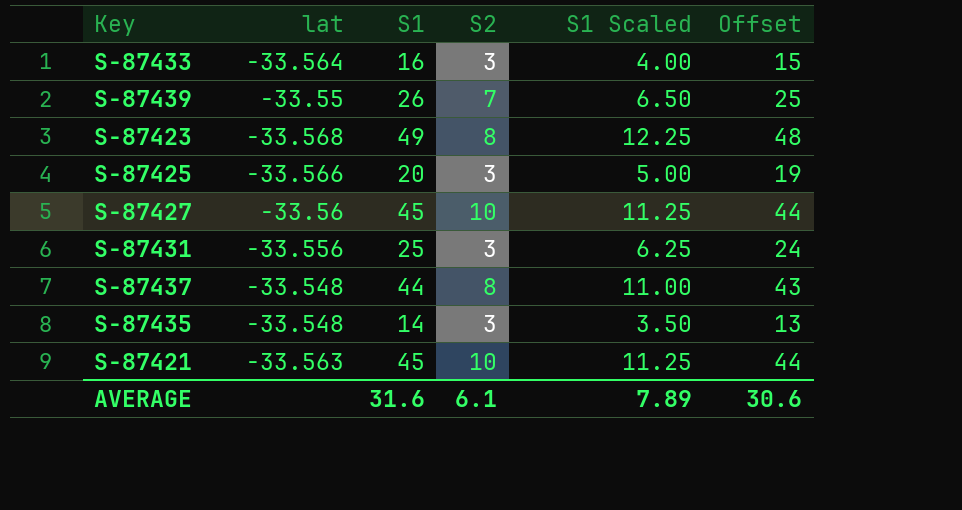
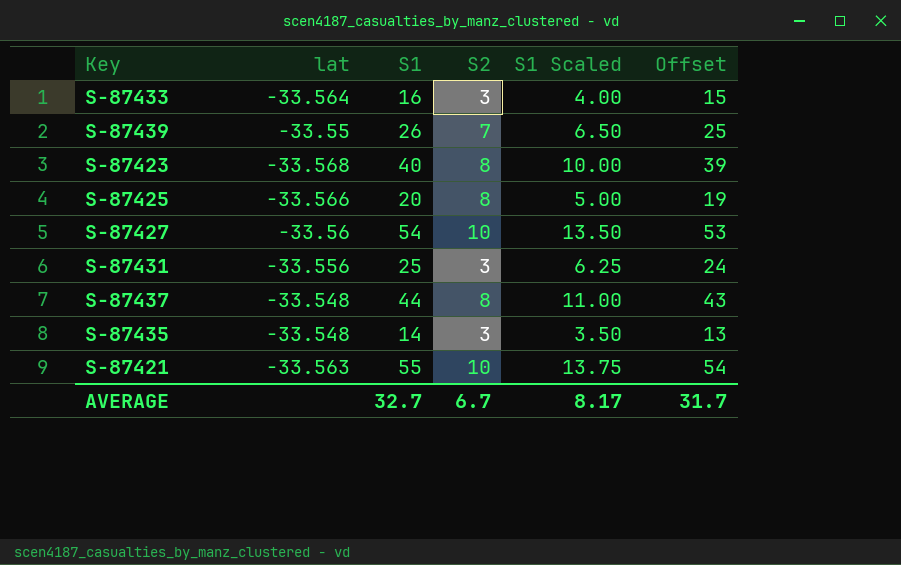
S-87423 | S1: 49 -> 40
S-87423 | S1 Scaled: 12.25 -> 10.00
S-87423 | Offset: 48 -> 39
S-87425 | S2: 3 -> 8
S-87427 | S1: 45 -> 54
S-87427 | S1 Scaled: 11.25 -> 13.50
S-87427 | Offset: 44 -> 53
S-87421 | S1: 45 -> 55
S-87421 | S1 Scaled: 11.25 -> 13.75
S-87421 | Offset: 44 -> 54
AVERAGE | S1: 31.6 -> 32.7
AVERAGE | S2: 6.1 -> 6.7
AVERAGE | S1 Scaled: 7.89 -> 8.17
AVERAGE | Offset: 30.6 -> 31.7

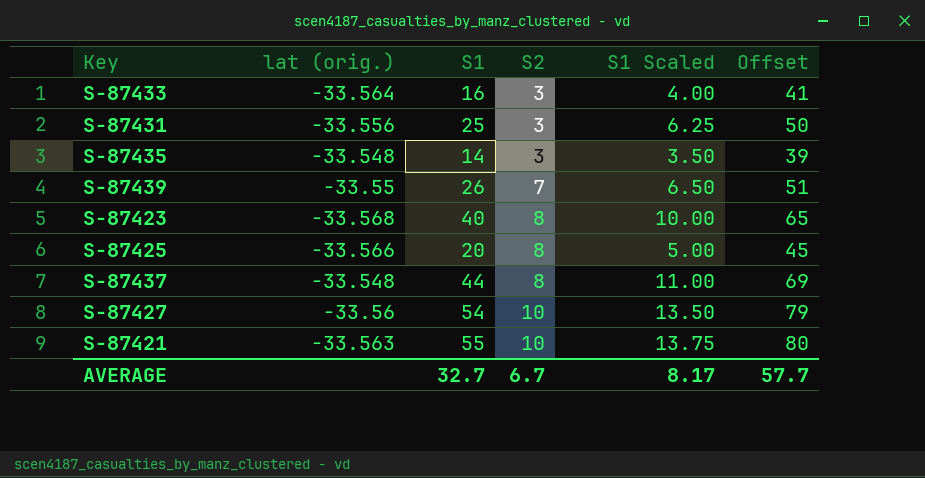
row order: none -> S2 ascending
column name: lat -> lat (orig.)
column Offset | formula: [S1] - 1 -> [S1] + 25
AVERAGE | Offset: 31.7 -> 57.7

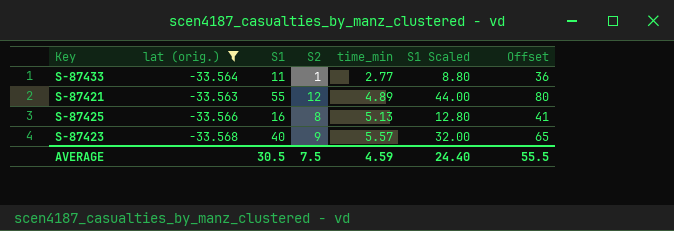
filter: none -> lat (orig.) <= -33.563
row order: S2 ascending -> time_min ascending
column time_min | position: none -> 5
column S1 Scaled | formula: [S1] * 0.25 -> [S1] * 0.8
S-87433 | S1: 16 -> 11
S-87433 | S2: 3 -> 1
S-87433 | Offset: 41 -> 36
S-87421 | S2: 10 -> 12
S-87425 | S1: 20 -> 16
S-87425 | Offset: 45 -> 41
S-87423 | S2: 8 -> 9
AVERAGE | S1: 32.7 -> 30.5
AVERAGE | S2: 6.7 -> 7.5
AVERAGE | S1 Scaled: 8.17 -> 24.40
AVERAGE | Offset: 57.7 -> 55.5

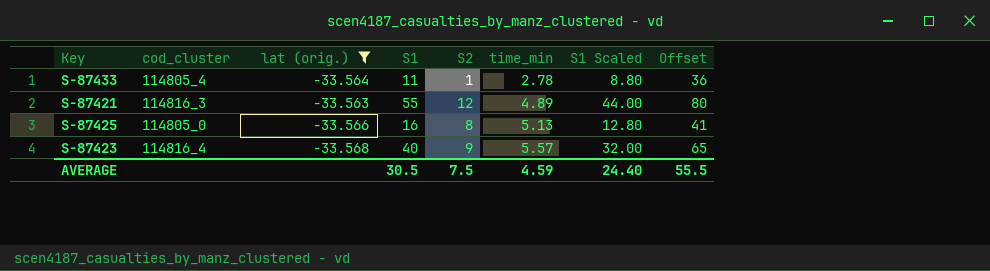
column cod_cluster | position: none -> 2
S-87433 | time_min: 2.77 -> 2.78

